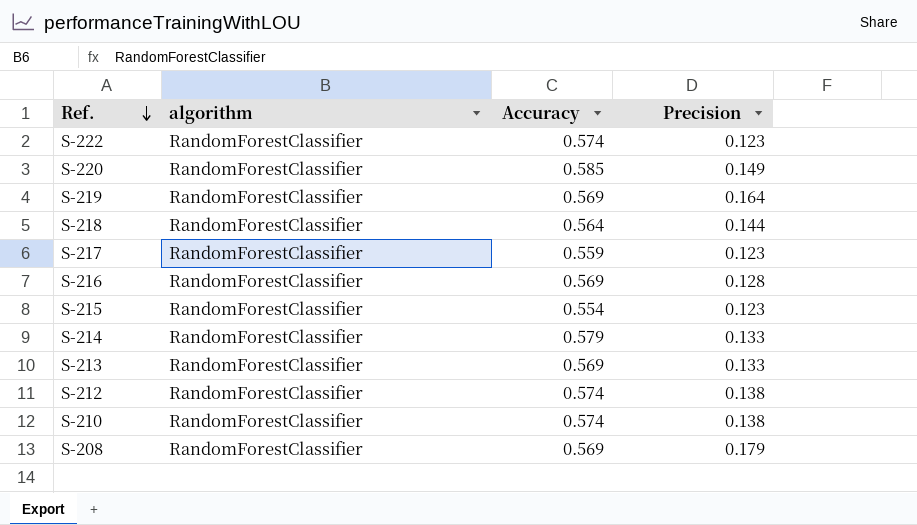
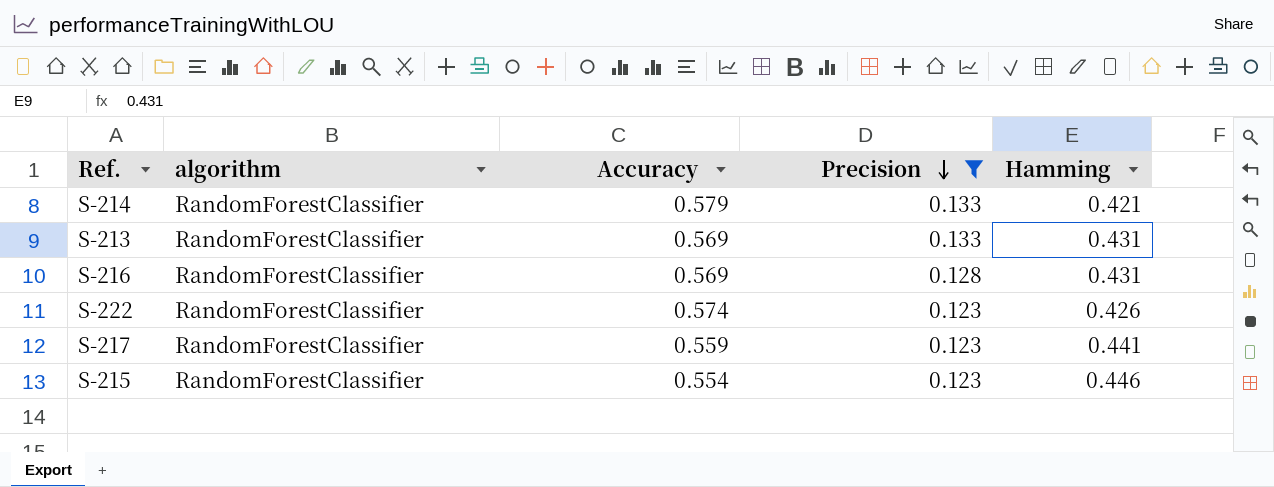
filter: none -> Precision <= 0.133
row order: Ref. descending -> Precision descending
column Hamming | position: none -> 5

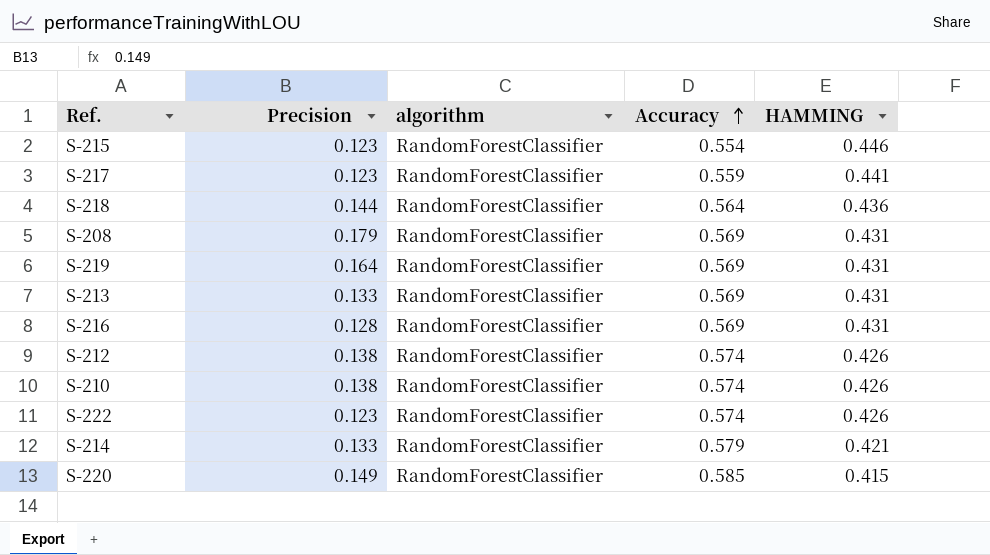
filter: Precision <= 0.133 -> none
row order: Precision descending -> Accuracy ascending
column Precision | position: 4 -> 2
column name: Hamming -> HAMMING

